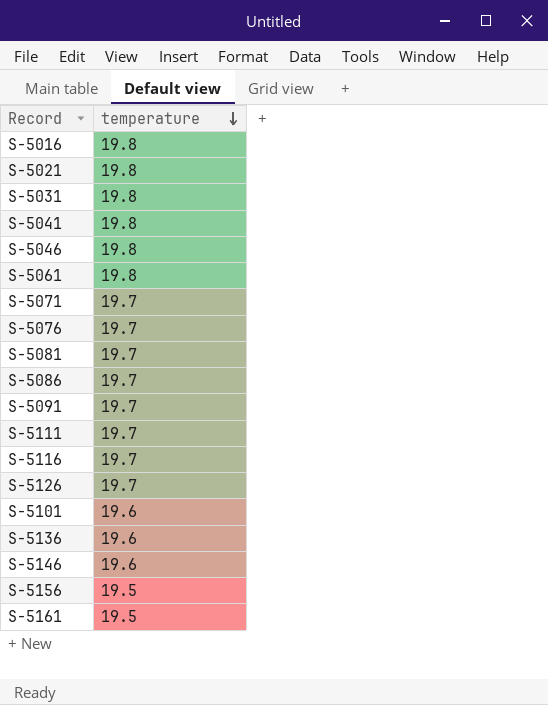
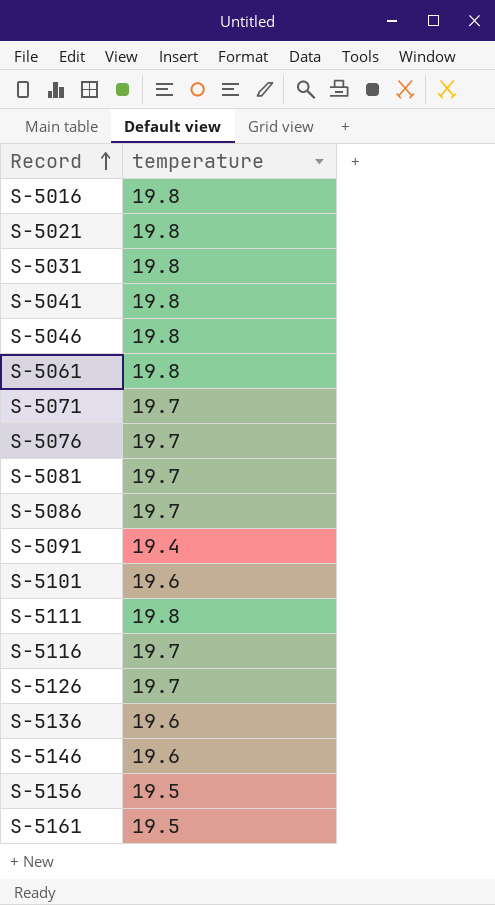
row order: temperature descending -> Record ascending
S-5091 | temperature: 19.7 -> 19.4
S-5111 | temperature: 19.7 -> 19.8

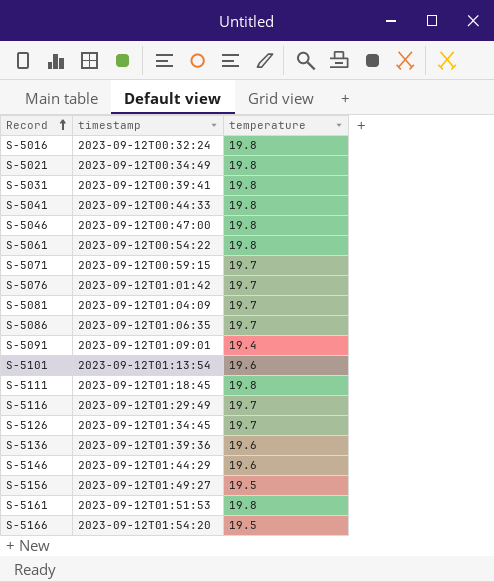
column timestamp | position: none -> 2
S-5161 | temperature: 19.5 -> 19.8
row S-5166: none -> 2023-09-12T01:54:20 | 19.5

